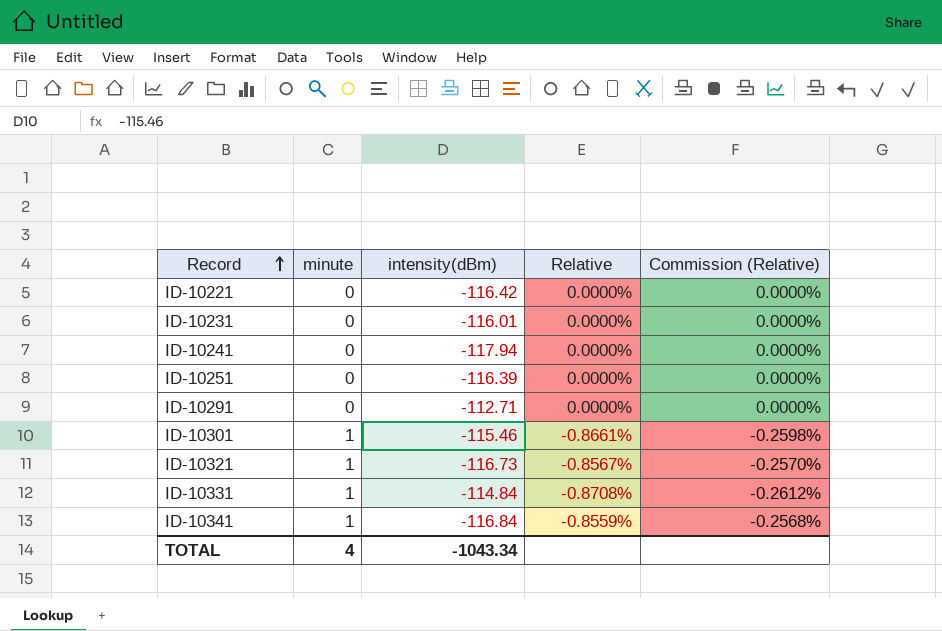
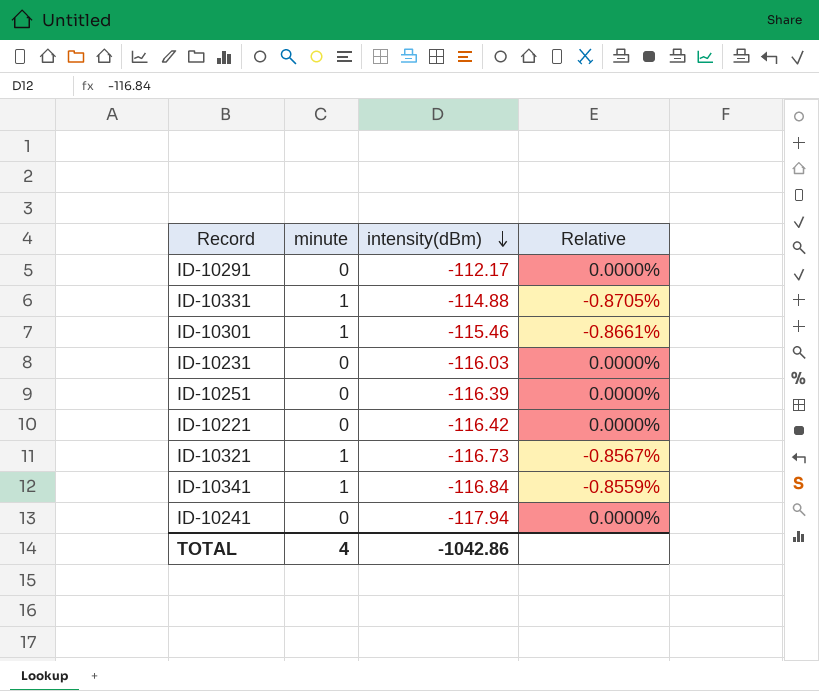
row order: Record ascending -> intensity(dBm) descending
column Commission (Relative) | formula: [Relative] * 0.3 -> none
ID-10291 | intensity(dBm): -112.71 -> -112.17
ID-10331 | intensity(dBm): -114.84 -> -114.88
ID-10331 | Relative: -0.8708% -> -0.8705%
ID-10231 | intensity(dBm): -116.01 -> -116.03
TOTAL | intensity(dBm): -1043.34 -> -1042.86

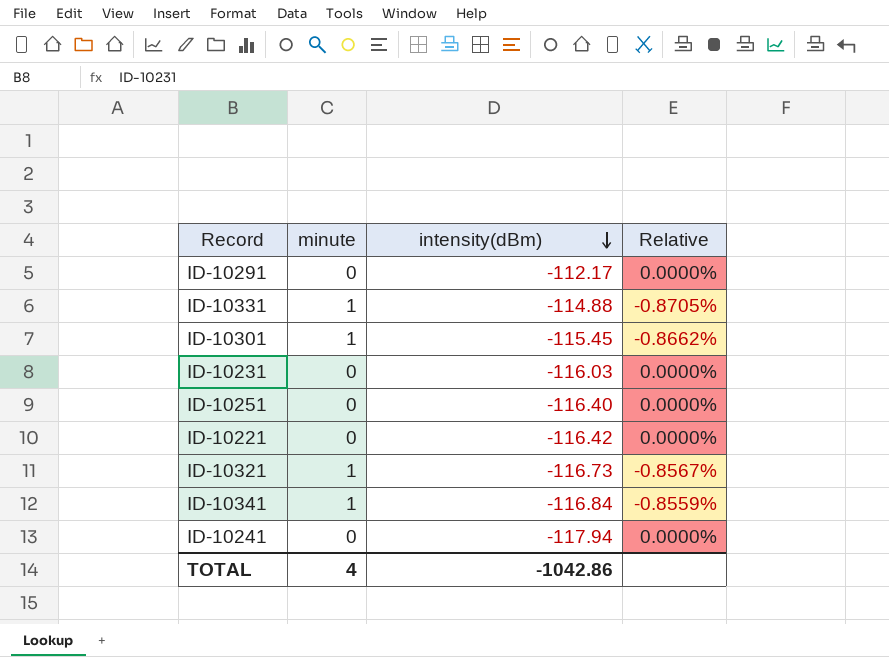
ID-10301 | intensity(dBm): -115.46 -> -115.45
ID-10301 | Relative: -0.8661% -> -0.8662%
ID-10251 | intensity(dBm): -116.39 -> -116.40

